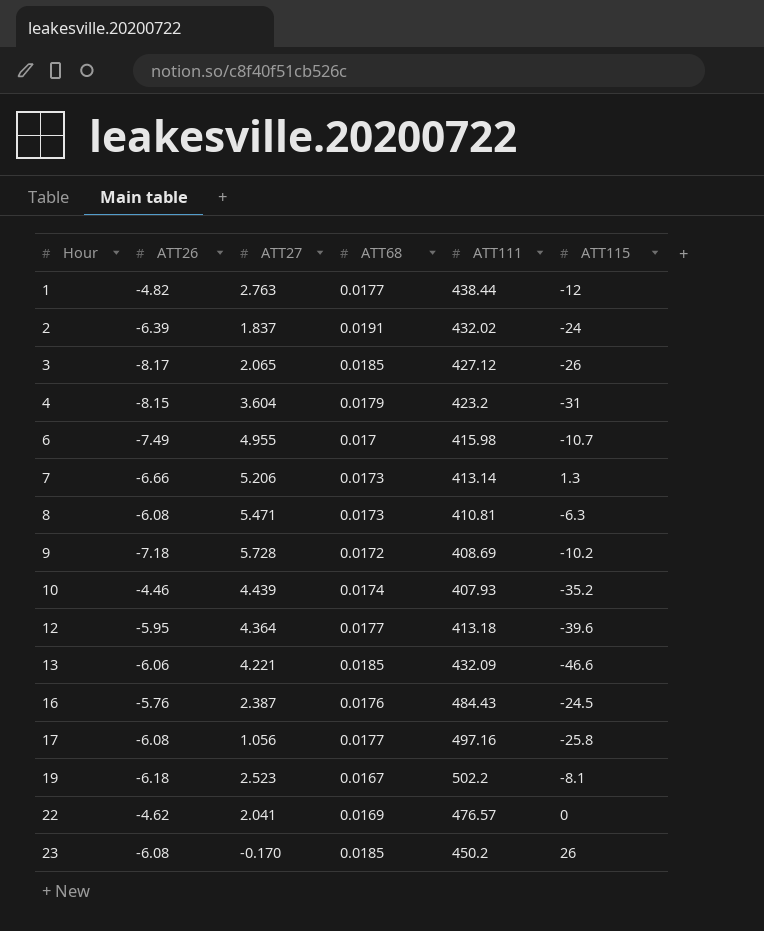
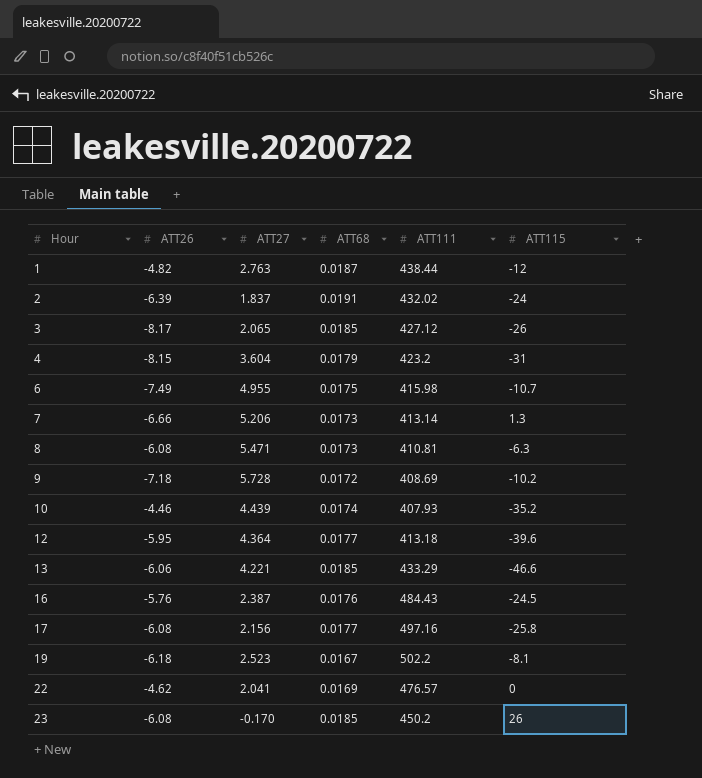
1 | ATT68: 0.0177 -> 0.0187
6 | ATT68: 0.017 -> 0.0175
13 | ATT111: 432.09 -> 433.29
17 | ATT27: 1.056 -> 2.156

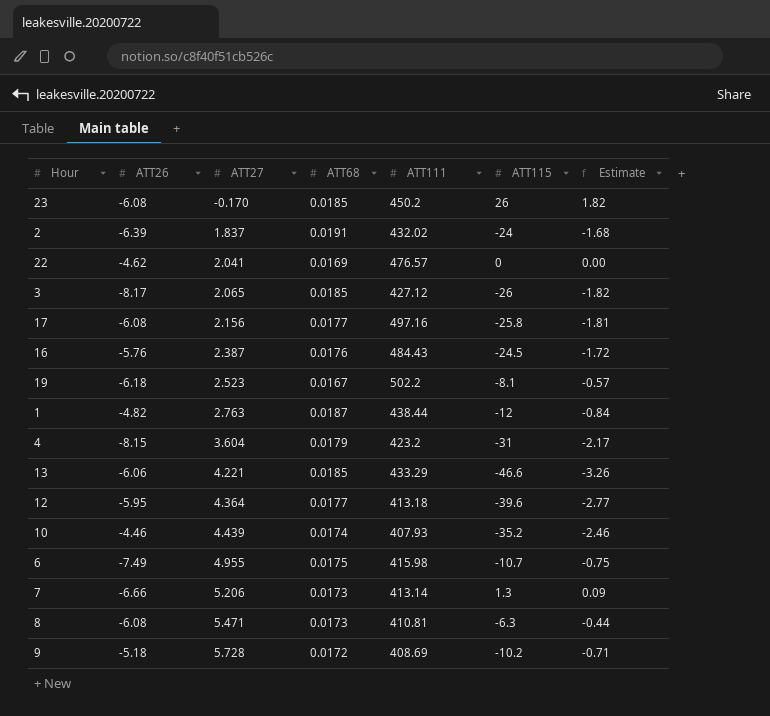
row order: Hour ascending -> ATT27 ascending
column Estimate | formula: none -> [ATT115] * 0.07
9 | ATT26: -7.18 -> -5.18

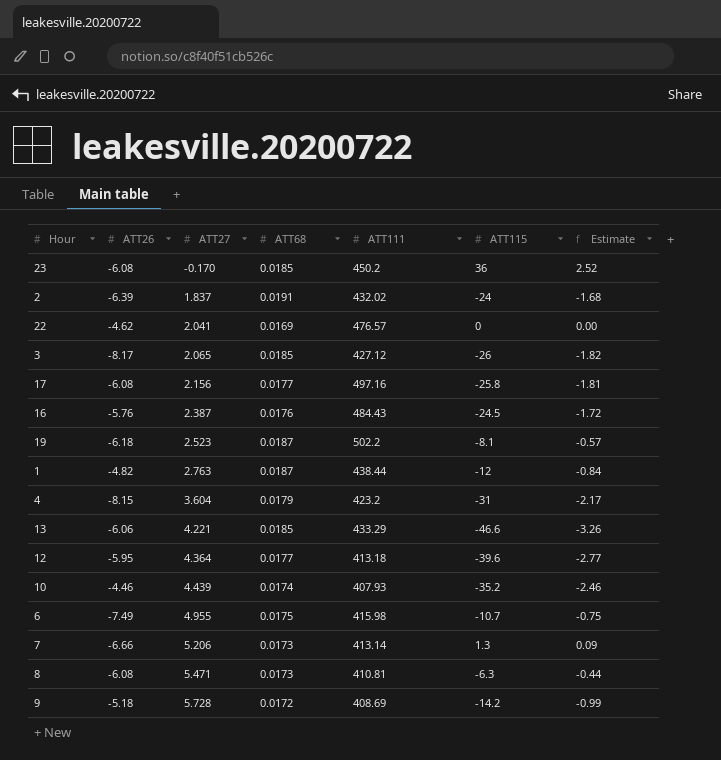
23 | ATT115: 26 -> 36
23 | Estimate: 1.82 -> 2.52
19 | ATT68: 0.0167 -> 0.0187
9 | ATT115: -10.2 -> -14.2
9 | Estimate: -0.71 -> -0.99

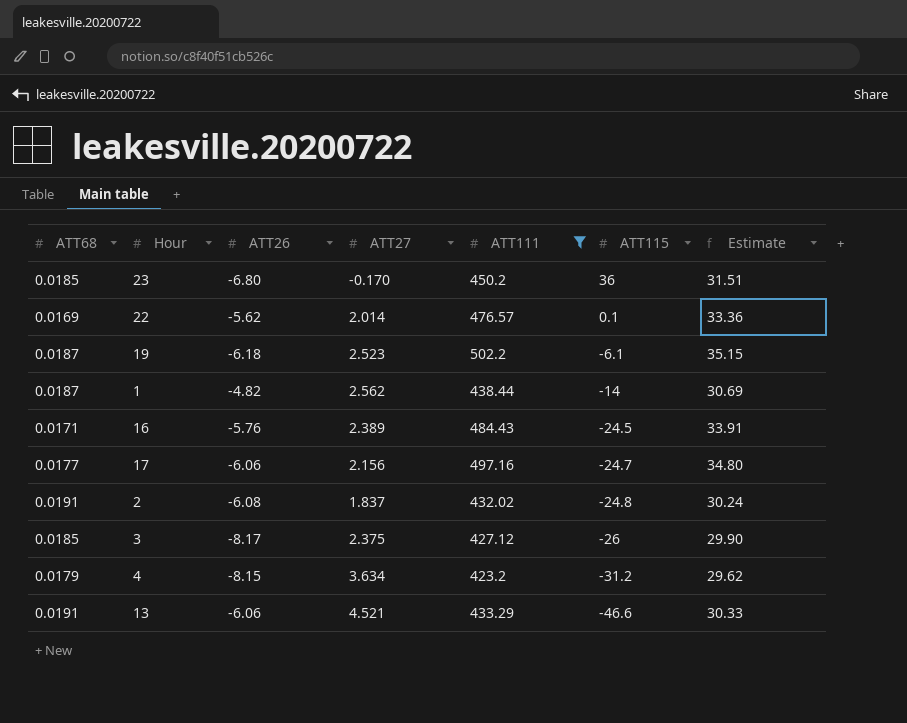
filter: none -> ATT111 >= 423.2
row order: ATT27 ascending -> ATT115 descending
column ATT68 | position: 4 -> 1
column Estimate | formula: [ATT115] * 0.07 -> [ATT111] * 0.07
23 | ATT26: -6.08 -> -6.80
22 | ATT26: -4.62 -> -5.62
22 | ATT27: 2.041 -> 2.014
22 | ATT115: 0 -> 0.1
19 | ATT115: -8.1 -> -6.1
1 | ATT27: 2.763 -> 2.562
1 | ATT115: -12 -> -14
16 | ATT68: 0.0176 -> 0.0171
16 | ATT27: 2.387 -> 2.389
17 | ATT26: -6.08 -> -6.06
17 | ATT115: -25.8 -> -24.7
2 | ATT26: -6.39 -> -6.08
2 | ATT115: -24 -> -24.8
3 | ATT27: 2.065 -> 2.375
4 | ATT27: 3.604 -> 3.634
4 | ATT115: -31 -> -31.2
13 | ATT68: 0.0185 -> 0.0191
13 | ATT27: 4.221 -> 4.521

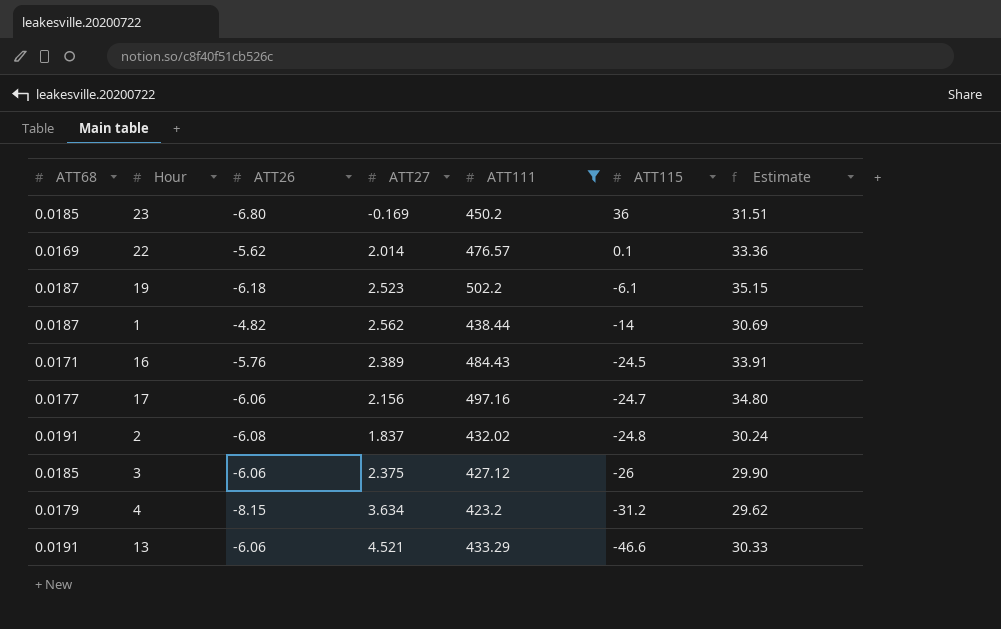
23 | ATT27: -0.170 -> -0.169
3 | ATT26: -8.17 -> -6.06

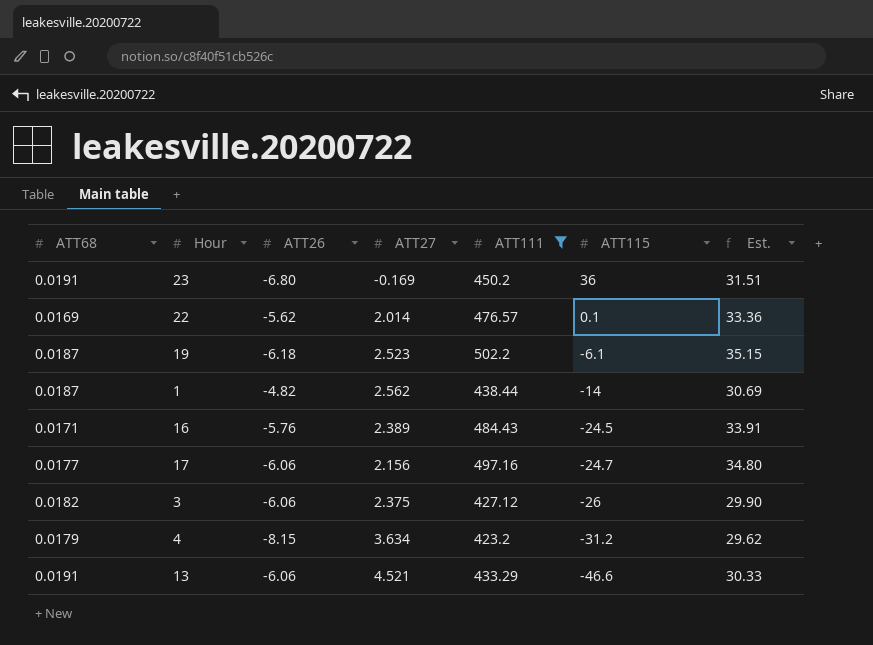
column name: Estimate -> Est.
row 2: 0.0191 | -6.08 | 1.837 | 432.02 | -24.8 | 30.24 -> none
23 | ATT68: 0.0185 -> 0.0191
3 | ATT68: 0.0185 -> 0.0182

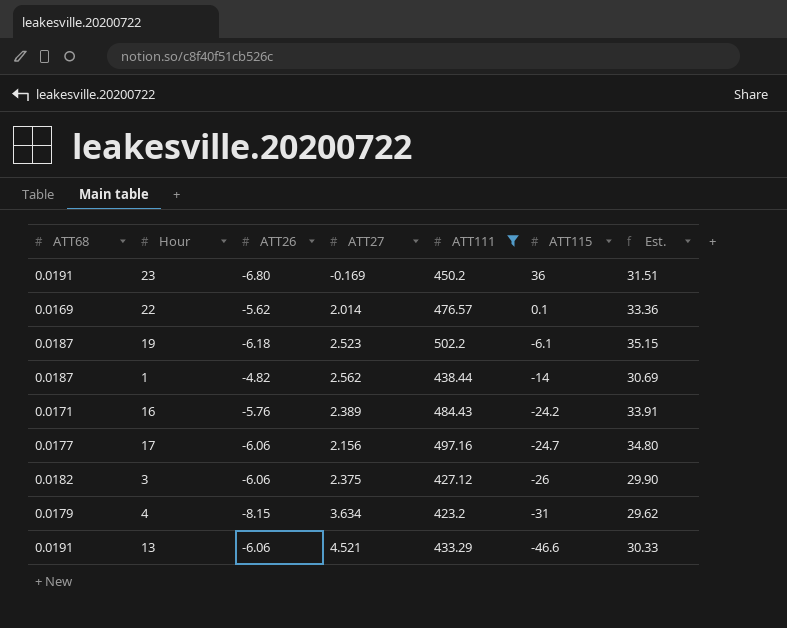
16 | ATT115: -24.5 -> -24.2
4 | ATT115: -31.2 -> -31

